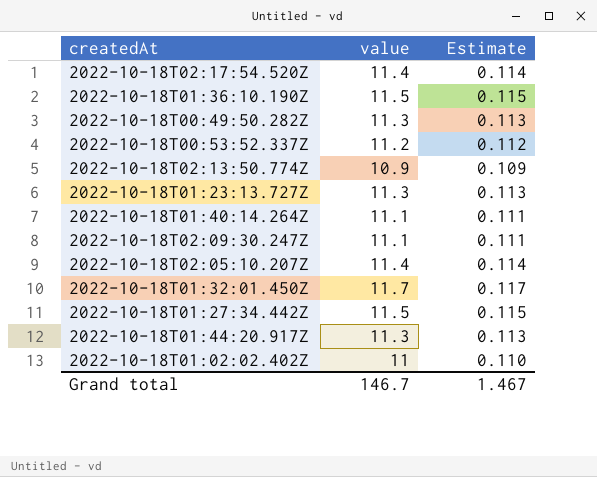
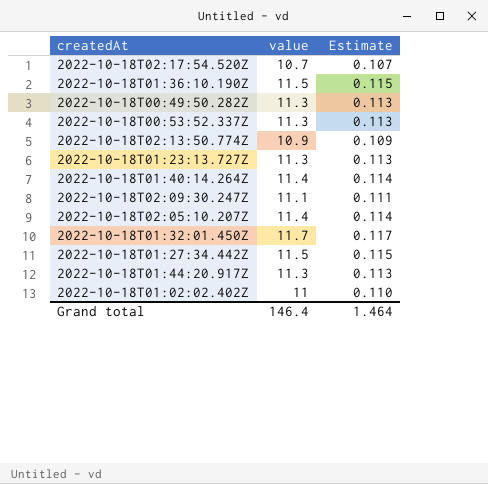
2022-10-18T02:17:54.520Z | value: 11.4 -> 10.7
2022-10-18T02:17:54.520Z | Estimate: 0.114 -> 0.107
2022-10-18T00:53:52.337Z | value: 11.2 -> 11.3
2022-10-18T00:53:52.337Z | Estimate: 0.112 -> 0.113
2022-10-18T01:40:14.264Z | value: 11.1 -> 11.4
2022-10-18T01:40:14.264Z | Estimate: 0.111 -> 0.114
Grand total | value: 146.7 -> 146.4
Grand total | Estimate: 1.467 -> 1.464

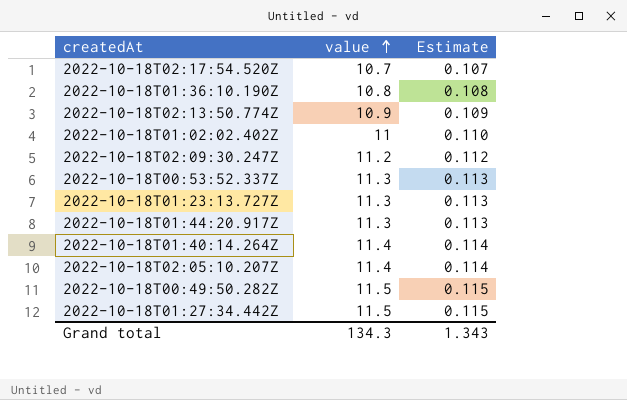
row order: none -> value ascending
row 2022-10-18T01:32:01.450Z: 11.7 | 0.117 -> none
2022-10-18T01:36:10.190Z | value: 11.5 -> 10.8
2022-10-18T01:36:10.190Z | Estimate: 0.115 -> 0.108
2022-10-18T02:09:30.247Z | value: 11.1 -> 11.2
2022-10-18T02:09:30.247Z | Estimate: 0.111 -> 0.112
2022-10-18T00:49:50.282Z | value: 11.3 -> 11.5
2022-10-18T00:49:50.282Z | Estimate: 0.113 -> 0.115
Grand total | value: 146.4 -> 134.3
Grand total | Estimate: 1.464 -> 1.343

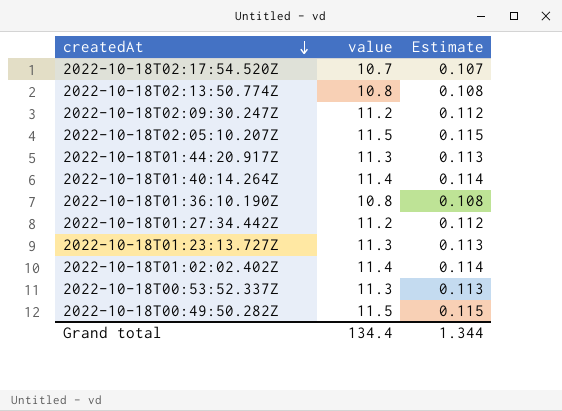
row order: value ascending -> createdAt descending
2022-10-18T02:13:50.774Z | value: 10.9 -> 10.8
2022-10-18T02:13:50.774Z | Estimate: 0.109 -> 0.108
2022-10-18T02:05:10.207Z | value: 11.4 -> 11.5
2022-10-18T02:05:10.207Z | Estimate: 0.114 -> 0.115
2022-10-18T01:27:34.442Z | value: 11.5 -> 11.2
2022-10-18T01:27:34.442Z | Estimate: 0.115 -> 0.112
2022-10-18T01:02:02.402Z | value: 11 -> 11.4
2022-10-18T01:02:02.402Z | Estimate: 0.110 -> 0.114
Grand total | value: 134.3 -> 134.4
Grand total | Estimate: 1.343 -> 1.344

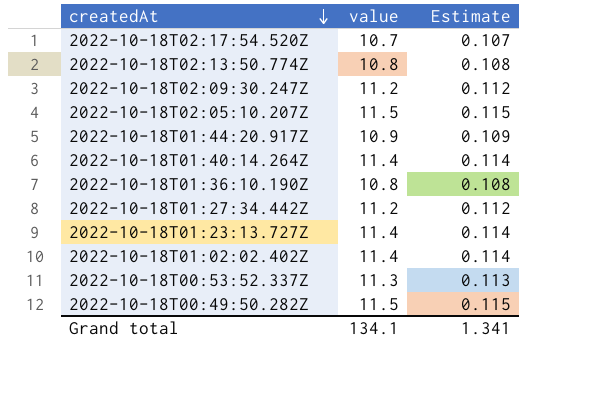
2022-10-18T01:44:20.917Z | value: 11.3 -> 10.9
2022-10-18T01:44:20.917Z | Estimate: 0.113 -> 0.109
2022-10-18T01:23:13.727Z | value: 11.3 -> 11.4
2022-10-18T01:23:13.727Z | Estimate: 0.113 -> 0.114
Grand total | value: 134.4 -> 134.1
Grand total | Estimate: 1.344 -> 1.341

